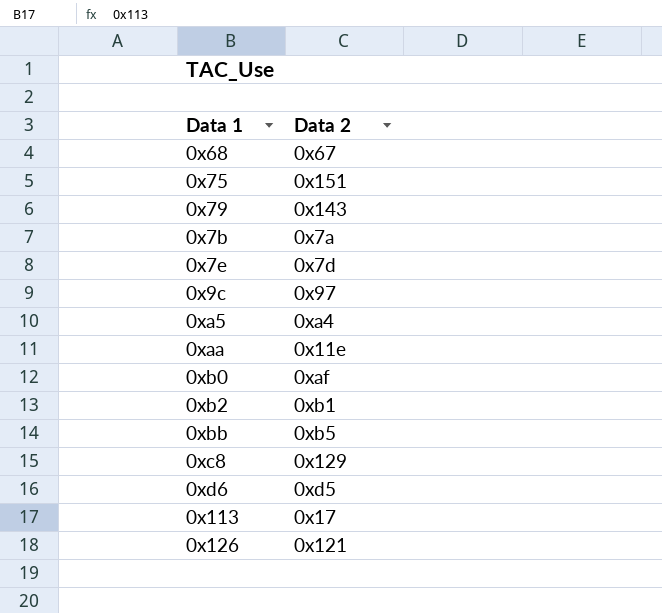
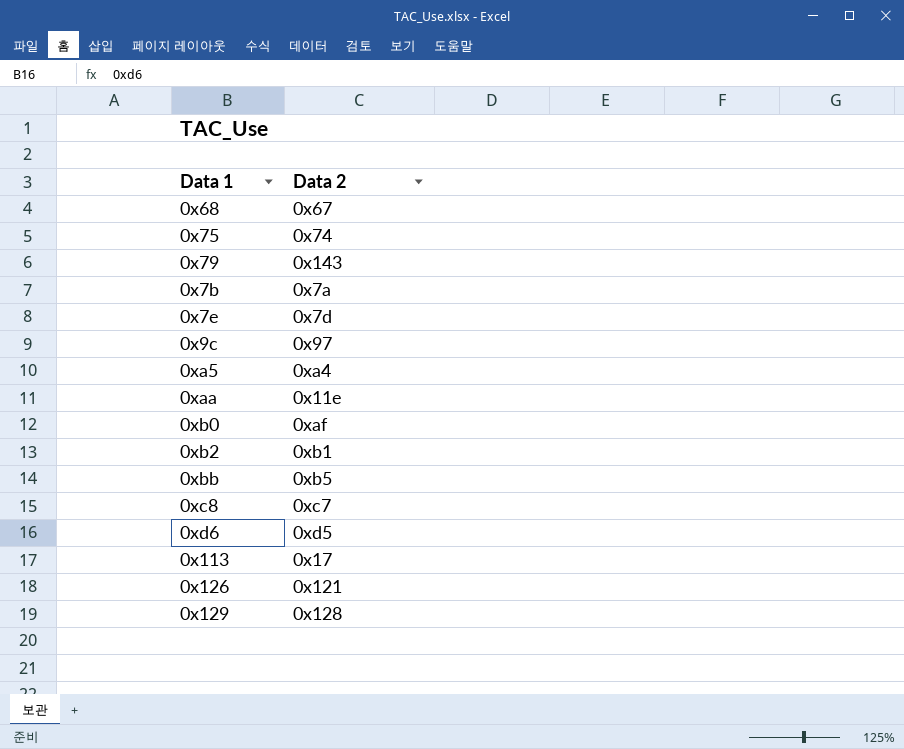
0x75 | Data 2: 0x151 -> 0x74
0xc8 | Data 2: 0x129 -> 0xc7
row 0x129: none -> 0x128

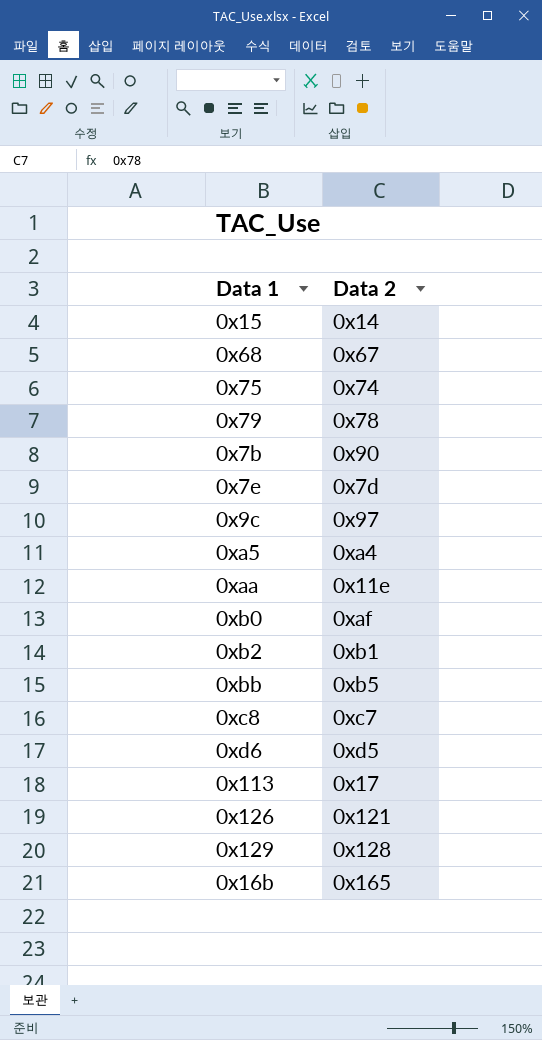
row 0x15: none -> 0x14
0x79 | Data 2: 0x143 -> 0x78
0x7b | Data 2: 0x7a -> 0x90
row 0x16b: none -> 0x165

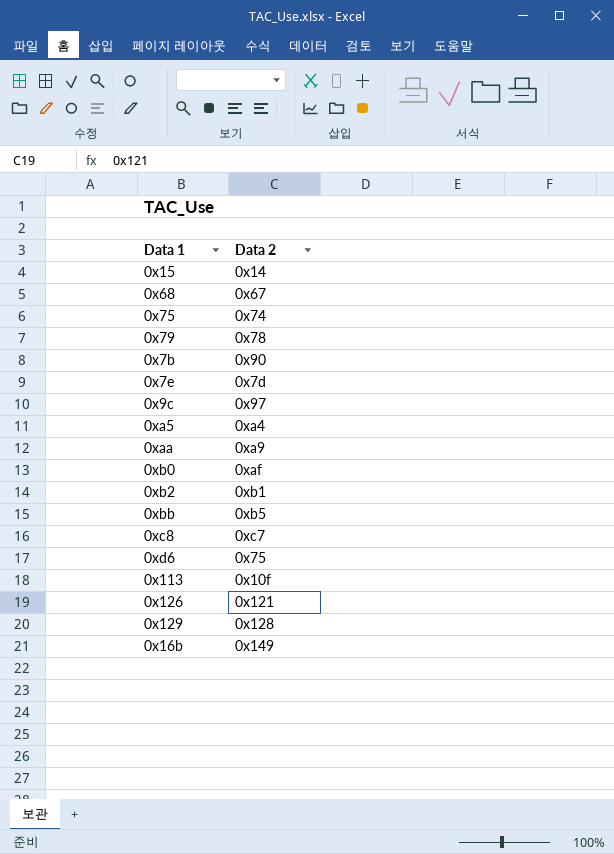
0xaa | Data 2: 0x11e -> 0xa9
0xd6 | Data 2: 0xd5 -> 0x75
0x113 | Data 2: 0x17 -> 0x10f
0x16b | Data 2: 0x165 -> 0x149

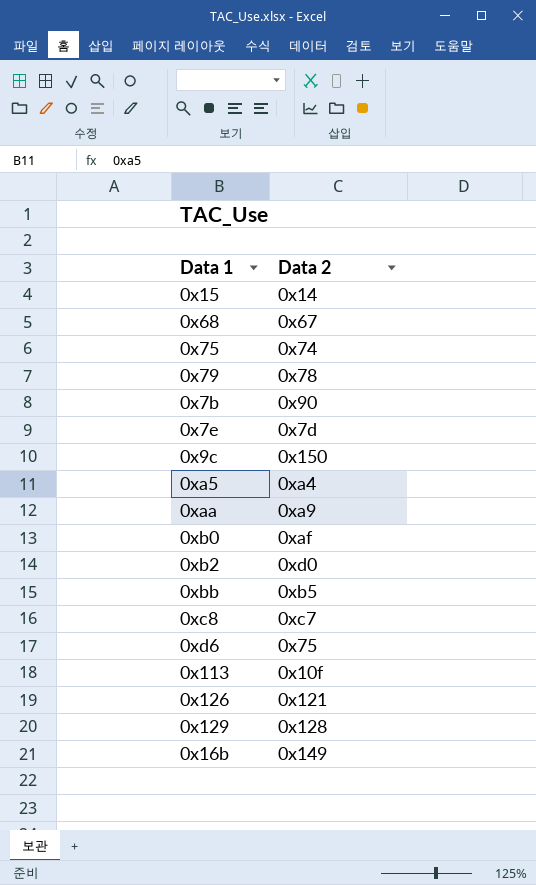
0x9c | Data 2: 0x97 -> 0x150
0xb2 | Data 2: 0xb1 -> 0xd0

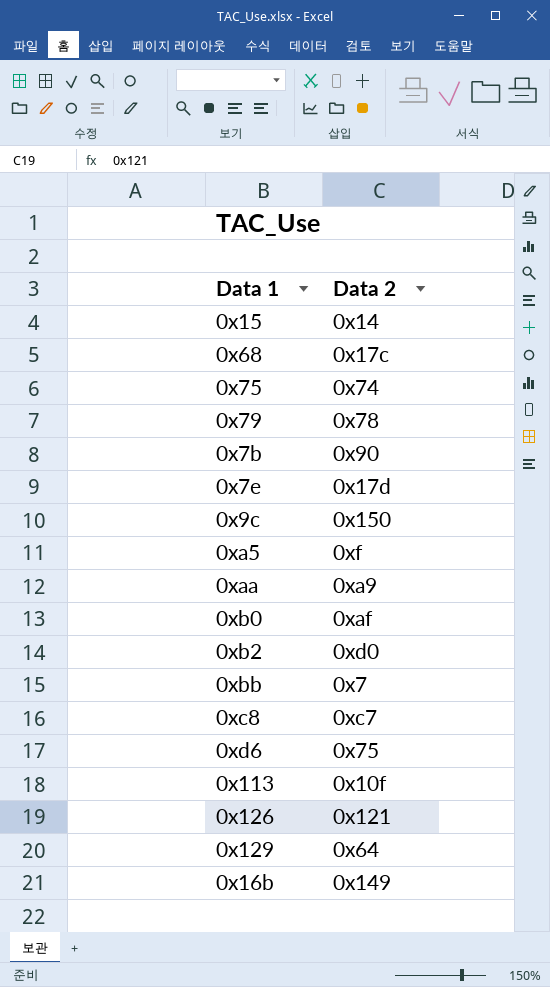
0x68 | Data 2: 0x67 -> 0x17c
0x7e | Data 2: 0x7d -> 0x17d
0xa5 | Data 2: 0xa4 -> 0xf
0xbb | Data 2: 0xb5 -> 0x7
0x129 | Data 2: 0x128 -> 0x64

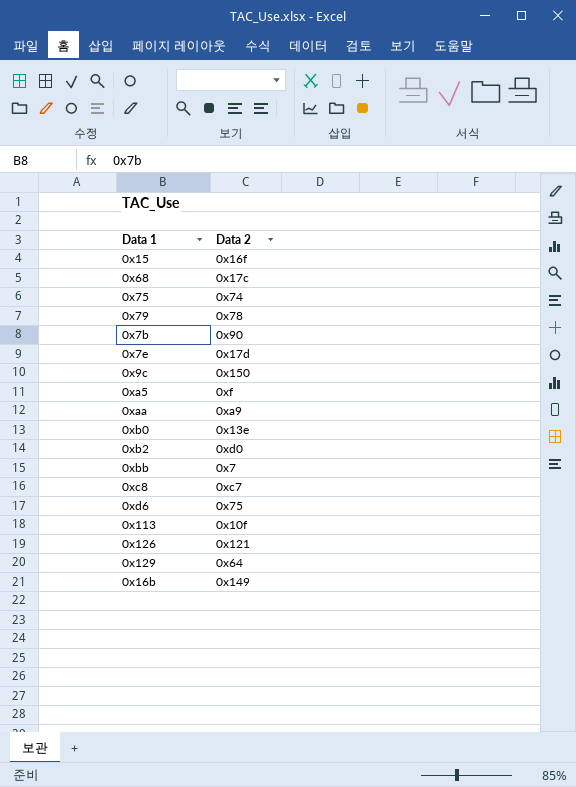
0x15 | Data 2: 0x14 -> 0x16f
0xb0 | Data 2: 0xaf -> 0x13e

